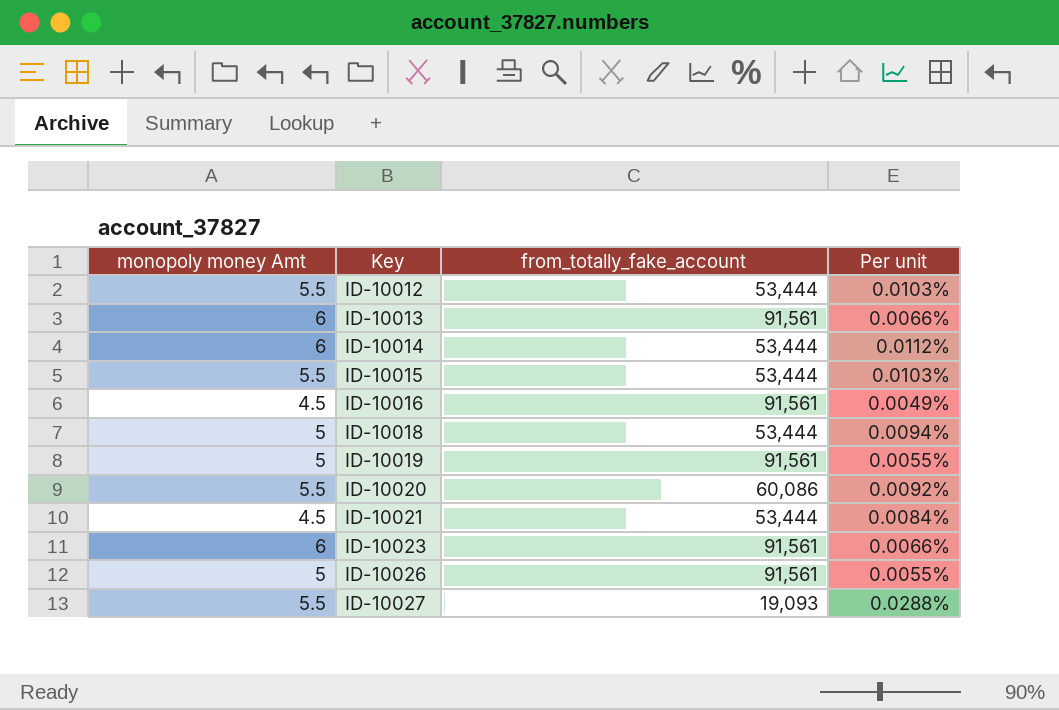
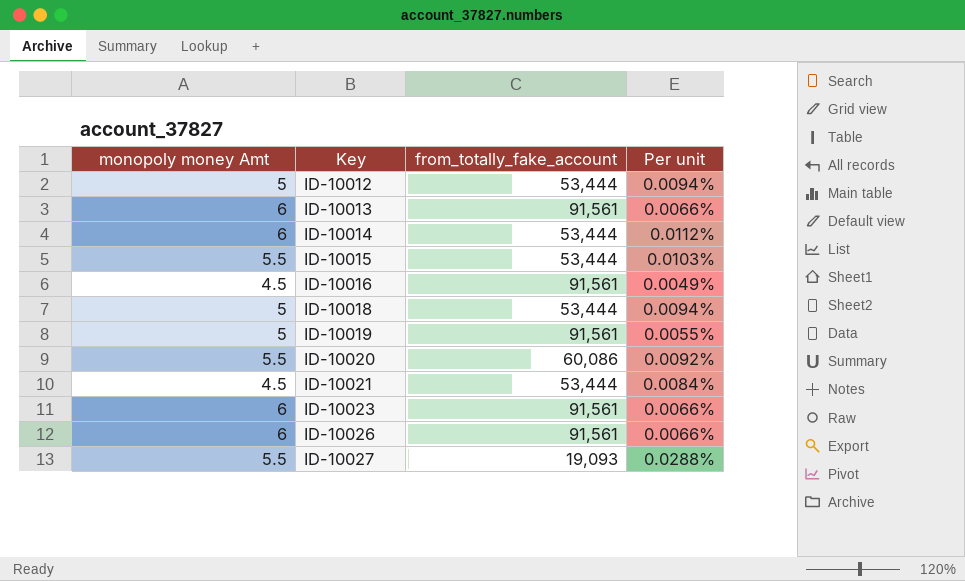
ID-10012 | monopoly money Amt: 5.5 -> 5
ID-10012 | Per unit: 0.0103% -> 0.0094%
ID-10026 | monopoly money Amt: 5 -> 6
ID-10026 | Per unit: 0.0055% -> 0.0066%

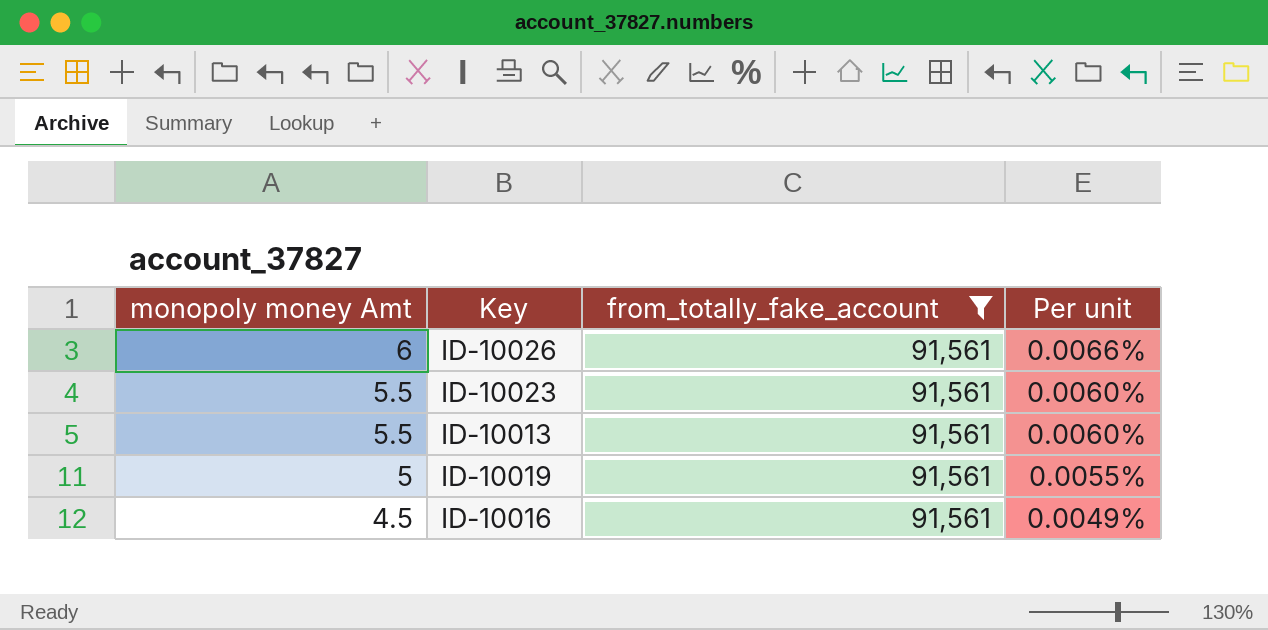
filter: none -> from_totally_fake_account = 91,561
row order: Key ascending -> monopoly money Amt descending
ID-10023 | monopoly money Amt: 6 -> 5.5
ID-10023 | Per unit: 0.0066% -> 0.0060%
ID-10013 | monopoly money Amt: 6 -> 5.5
ID-10013 | Per unit: 0.0066% -> 0.0060%

